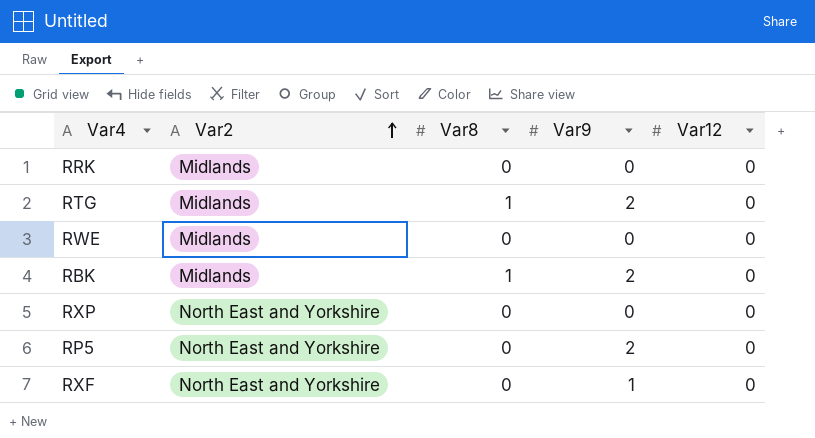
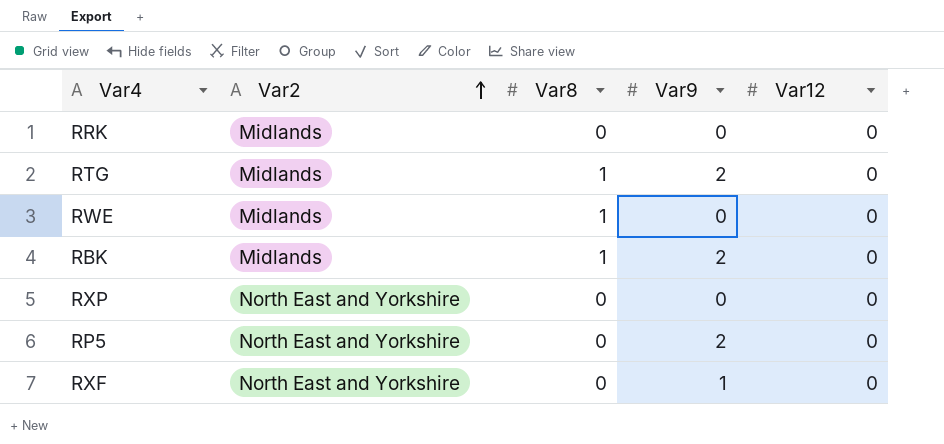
RWE | Var8: 0 -> 1

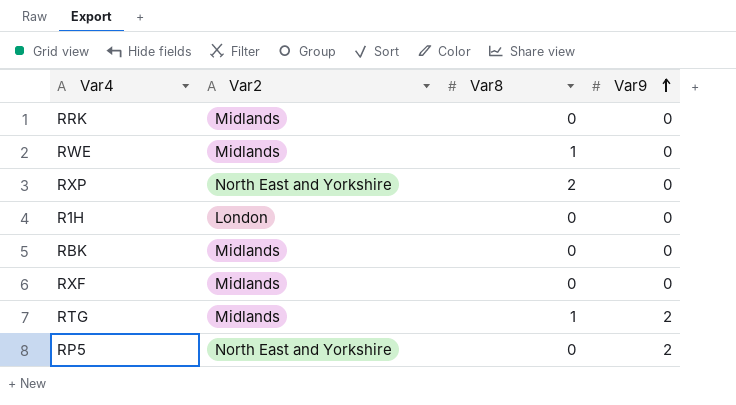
row order: Var2 ascending -> Var9 ascending
column Var12 | position: 5 -> none
RXP | Var8: 0 -> 2
row R1H: none -> London | 0 | 0
RBK | Var8: 1 -> 0
RBK | Var9: 2 -> 0
RXF | Var2: North East and Yorkshire -> Midlands
RXF | Var9: 1 -> 0

